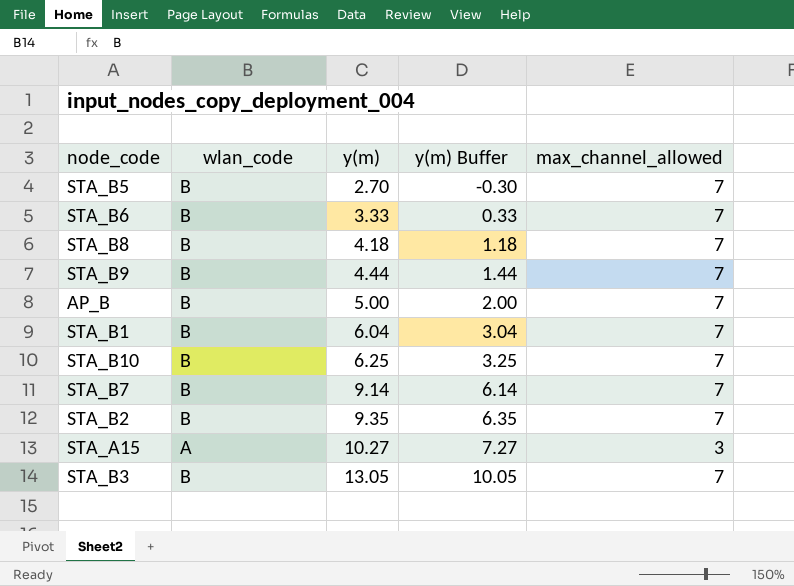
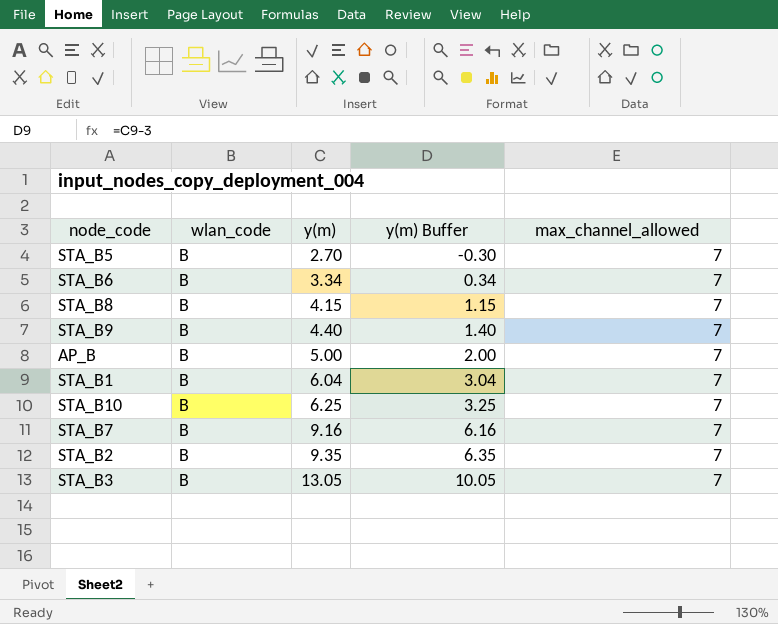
row STA_A15: A | 10.27 | 7.27 | 3 -> none
STA_B6 | y(m): 3.33 -> 3.34
STA_B6 | y(m) Buffer: 0.33 -> 0.34
STA_B8 | y(m): 4.18 -> 4.15
STA_B8 | y(m) Buffer: 1.18 -> 1.15
STA_B9 | y(m): 4.44 -> 4.40
STA_B9 | y(m) Buffer: 1.44 -> 1.40
STA_B7 | y(m): 9.14 -> 9.16
STA_B7 | y(m) Buffer: 6.14 -> 6.16

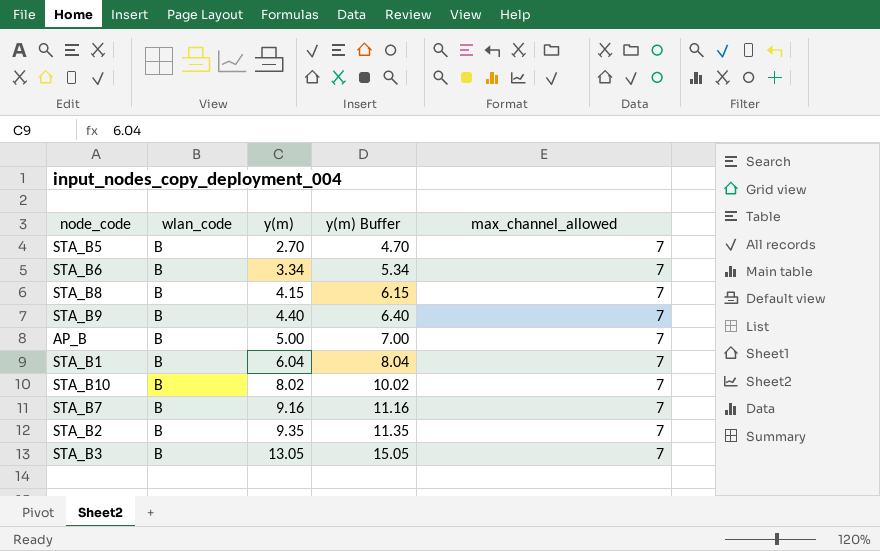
column y(m) Buffer | formula: [y(m)] - 3 -> [y(m)] + 2
STA_B10 | y(m): 6.25 -> 8.02

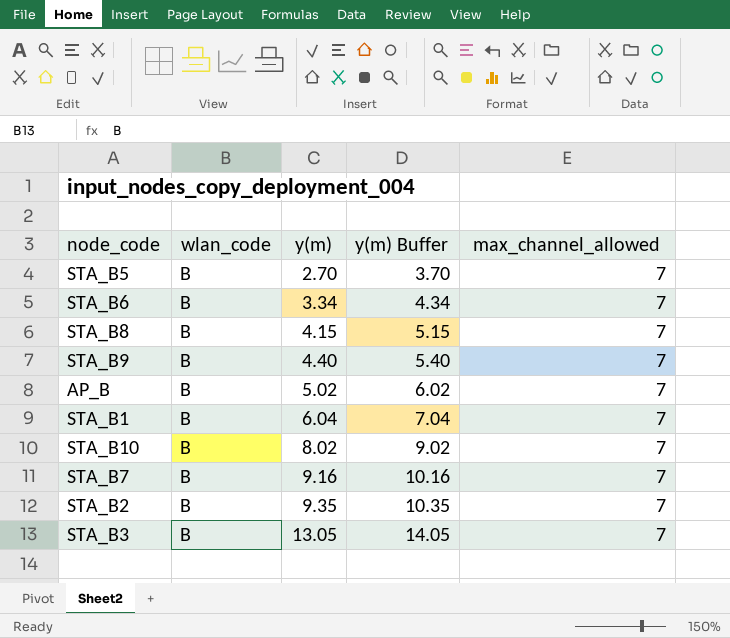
column y(m) Buffer | formula: [y(m)] + 2 -> [y(m)] + 1
AP_B | y(m): 5.00 -> 5.02

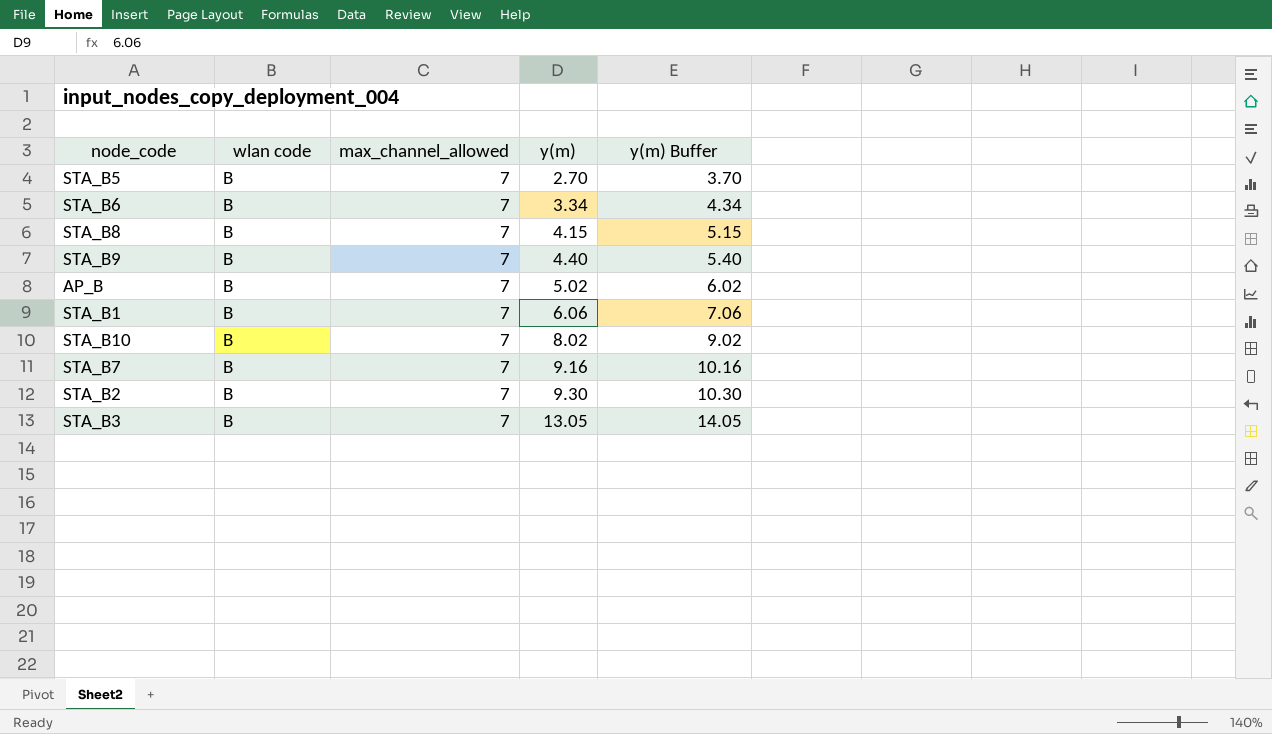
column name: wlan_code -> wlan code
column max_channel_allowed | position: 5 -> 3
STA_B1 | y(m): 6.04 -> 6.06
STA_B1 | y(m) Buffer: 7.04 -> 7.06
STA_B2 | y(m): 9.35 -> 9.30
STA_B2 | y(m) Buffer: 10.35 -> 10.30

